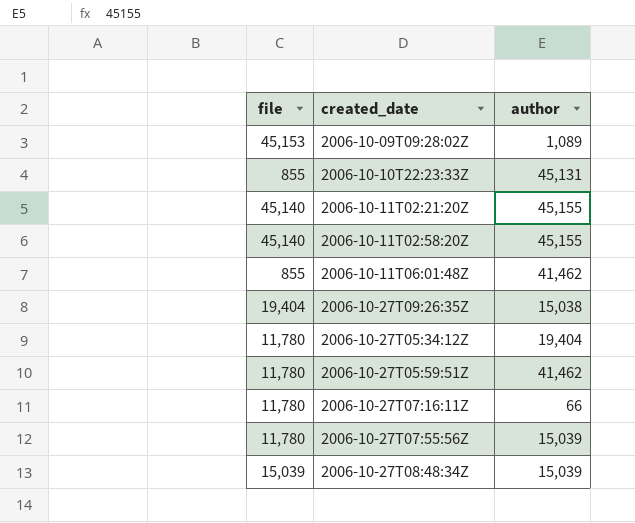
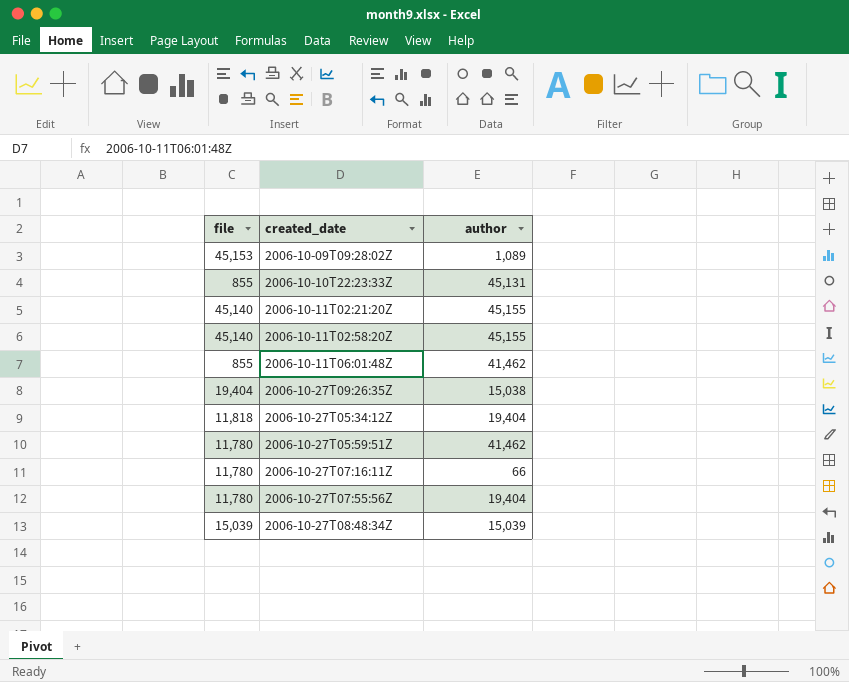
2006-10-27T05:34:12Z | file: 11,780 -> 11,818
2006-10-27T07:55:56Z | author: 15,039 -> 19,404

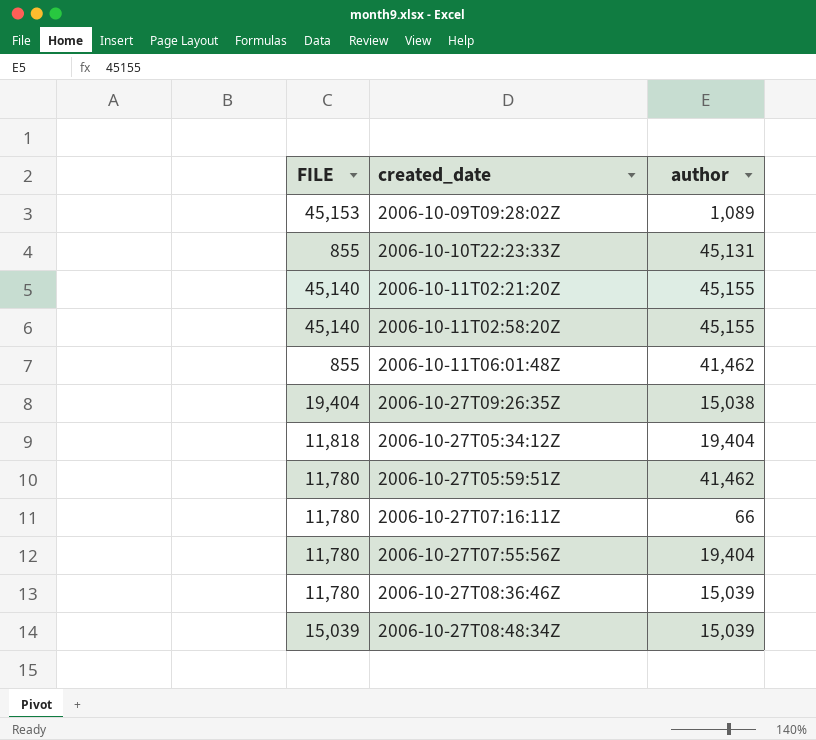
column name: file -> FILE
row 2006-10-27T08:36:46Z: none -> 11,780 | 15,039

